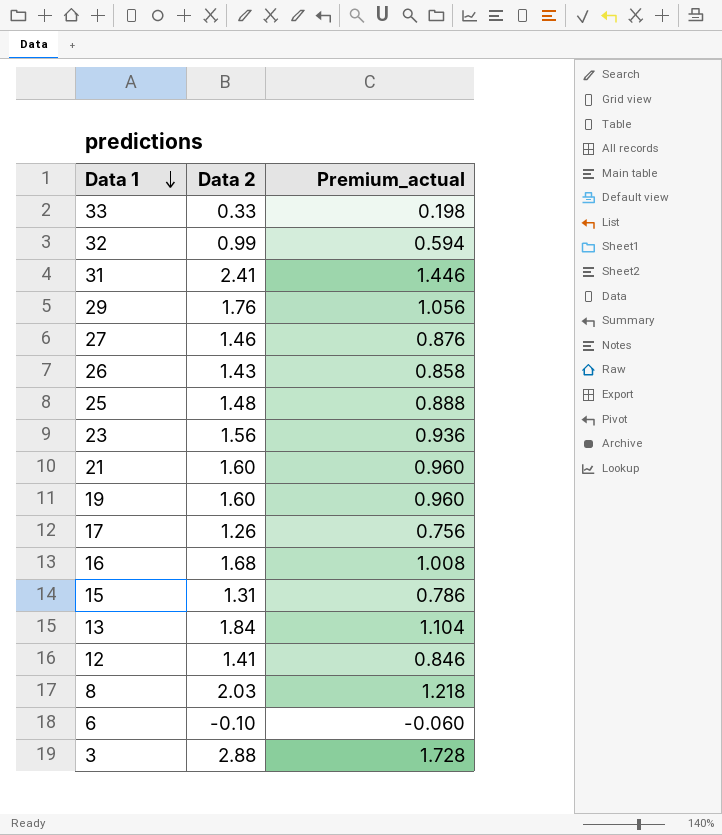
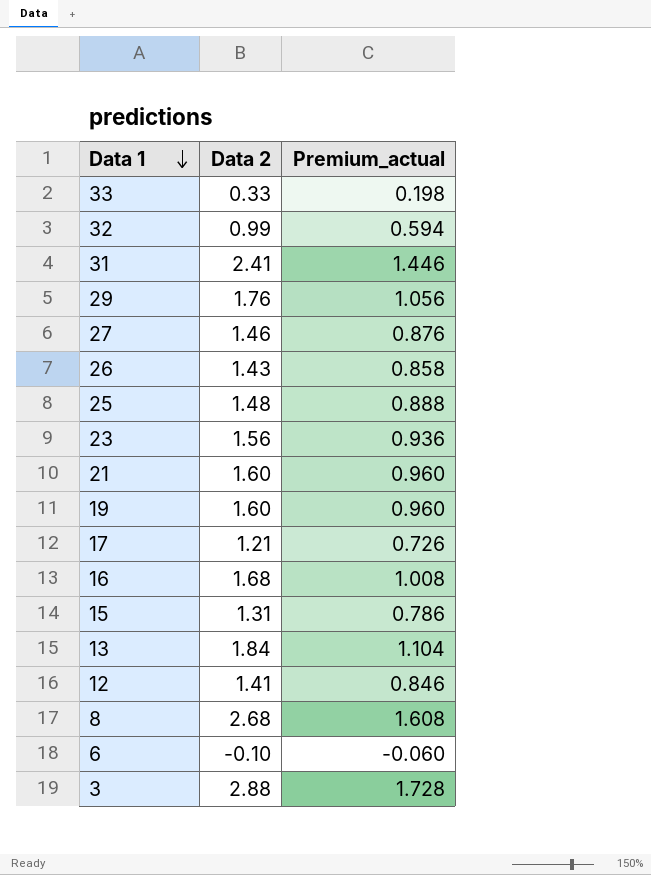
17 | Data 2: 1.26 -> 1.21
17 | Premium_actual: 0.756 -> 0.726
8 | Data 2: 2.03 -> 2.68
8 | Premium_actual: 1.218 -> 1.608

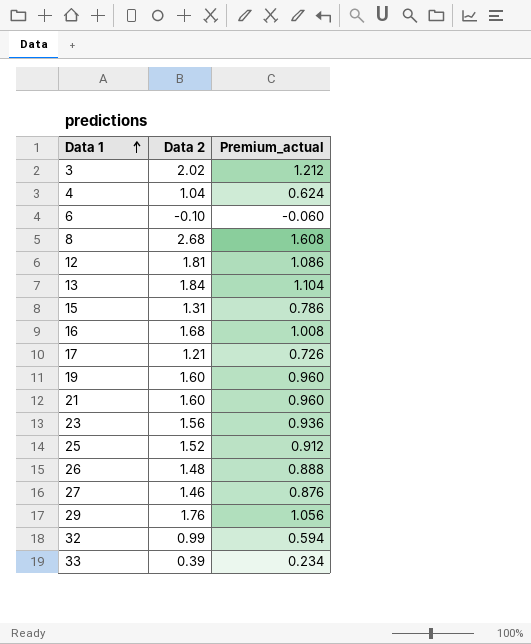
row order: Data 1 descending -> Data 1 ascending
row 31: 2.41 | 1.446 -> none
3 | Data 2: 2.88 -> 2.02
3 | Premium_actual: 1.728 -> 1.212
row 4: none -> 1.04 | 0.624
12 | Data 2: 1.41 -> 1.81
12 | Premium_actual: 0.846 -> 1.086
25 | Data 2: 1.48 -> 1.52
25 | Premium_actual: 0.888 -> 0.912
26 | Data 2: 1.43 -> 1.48
26 | Premium_actual: 0.858 -> 0.888
33 | Data 2: 0.33 -> 0.39
33 | Premium_actual: 0.198 -> 0.234

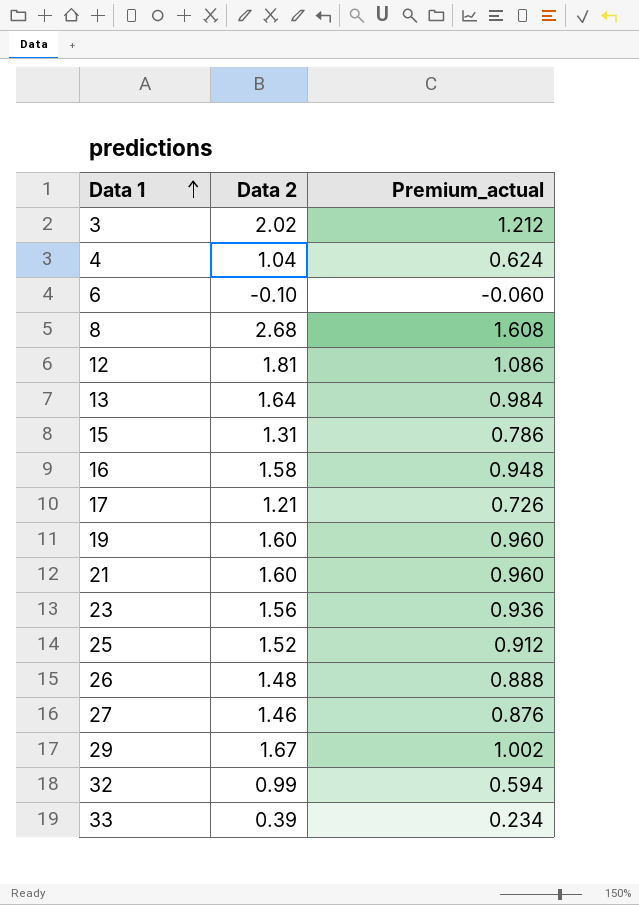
13 | Data 2: 1.84 -> 1.64
13 | Premium_actual: 1.104 -> 0.984
16 | Data 2: 1.68 -> 1.58
16 | Premium_actual: 1.008 -> 0.948
29 | Data 2: 1.76 -> 1.67
29 | Premium_actual: 1.056 -> 1.002

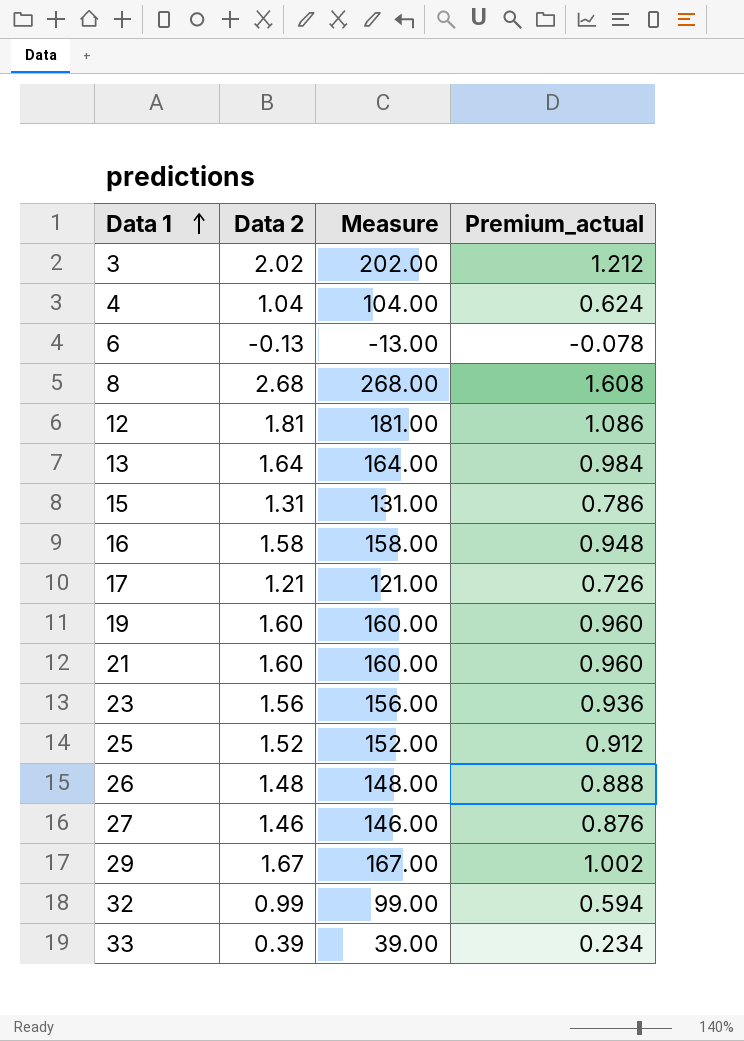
column Measure | formula: none -> [Data 2] * 100
6 | Data 2: -0.10 -> -0.13
6 | Premium_actual: -0.060 -> -0.078

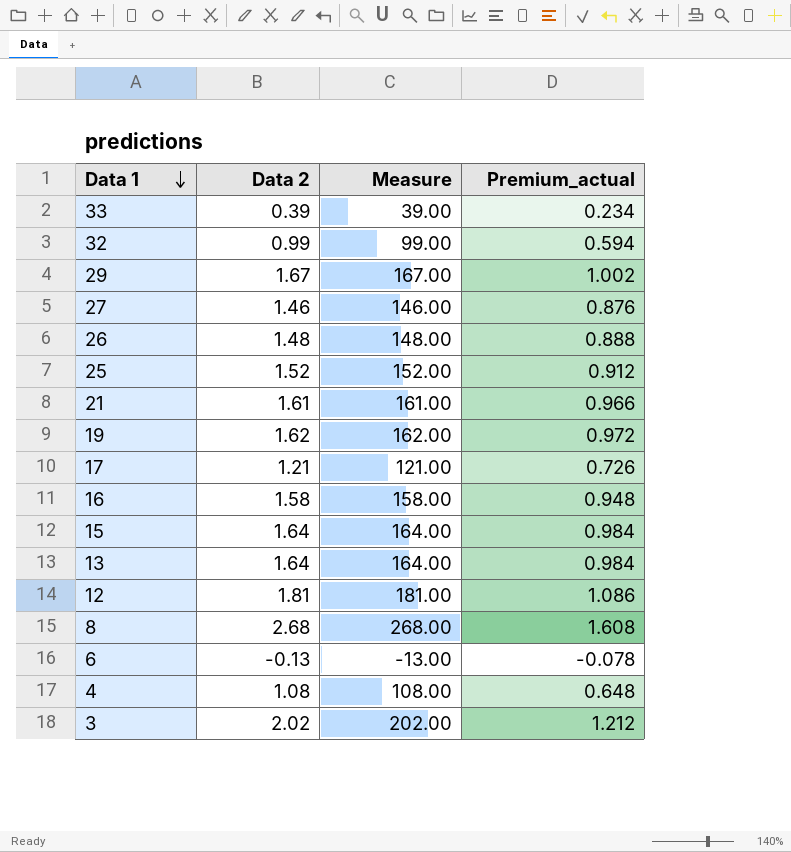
row order: Data 1 ascending -> Data 1 descending
row 23: 1.56 | 156.00 | 0.936 -> none
21 | Data 2: 1.60 -> 1.61
21 | Measure: 160.00 -> 161.00
21 | Premium_actual: 0.960 -> 0.966
19 | Data 2: 1.60 -> 1.62
19 | Measure: 160.00 -> 162.00
19 | Premium_actual: 0.960 -> 0.972
15 | Data 2: 1.31 -> 1.64
15 | Measure: 131.00 -> 164.00
15 | Premium_actual: 0.786 -> 0.984
4 | Data 2: 1.04 -> 1.08
4 | Measure: 104.00 -> 108.00
4 | Premium_actual: 0.624 -> 0.648

